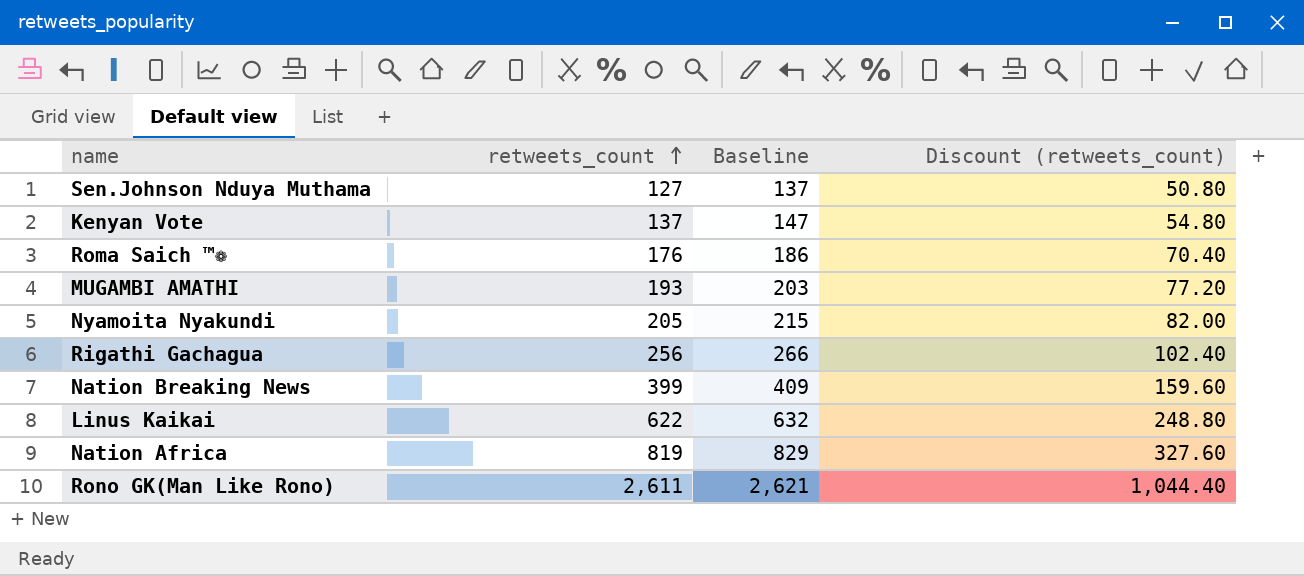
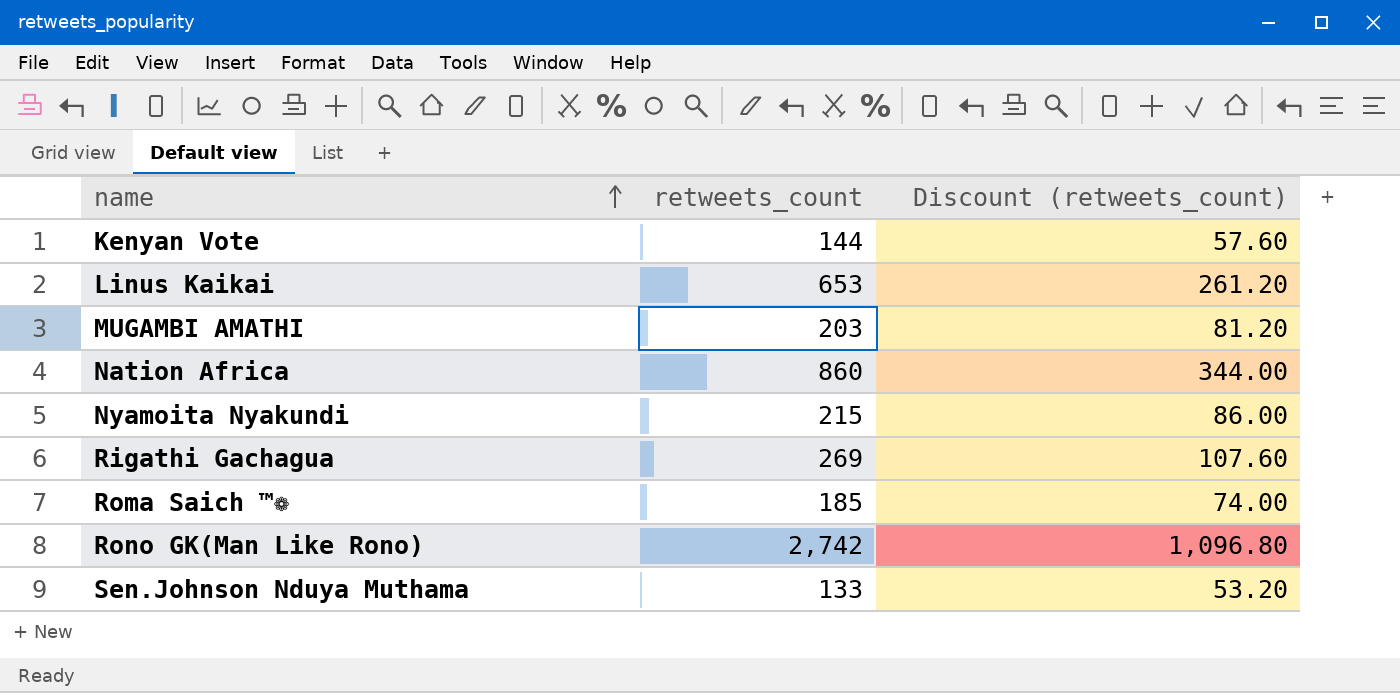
row order: retweets_count ascending -> name ascending
column Baseline | formula: [retweets_count] + 10 -> none
row Nation Breaking News: 399 | 409 | 159.60 -> none
Kenyan Vote | retweets_count: 137 -> 144
Kenyan Vote | Discount (retweets_count): 54.80 -> 57.60
Linus Kaikai | retweets_count: 622 -> 653
Linus Kaikai | Discount (retweets_count): 248.80 -> 261.20
MUGAMBI AMATHI | retweets_count: 193 -> 203
MUGAMBI AMATHI | Discount (retweets_count): 77.20 -> 81.20
Nation Africa | retweets_count: 819 -> 860
Nation Africa | Discount (retweets_count): 327.60 -> 344.00
Nyamoita Nyakundi | retweets_count: 205 -> 215
Nyamoita Nyakundi | Discount (retweets_count): 82.00 -> 86.00
Rigathi Gachagua | retweets_count: 256 -> 269
Rigathi Gachagua | Discount (retweets_count): 102.40 -> 107.60
Roma Saich ™❁ | retweets_count: 176 -> 185
Roma Saich ™❁ | Discount (retweets_count): 70.40 -> 74.00
Rono GK(Man Like Rono) | retweets_count: 2,611 -> 2,742
Rono GK(Man Like Rono) | Discount (retweets_count): 1,044.40 -> 1,096.80
Sen.Johnson Nduya Muthama | retweets_count: 127 -> 133
Sen.Johnson Nduya Muthama | Discount (retweets_count): 50.80 -> 53.20

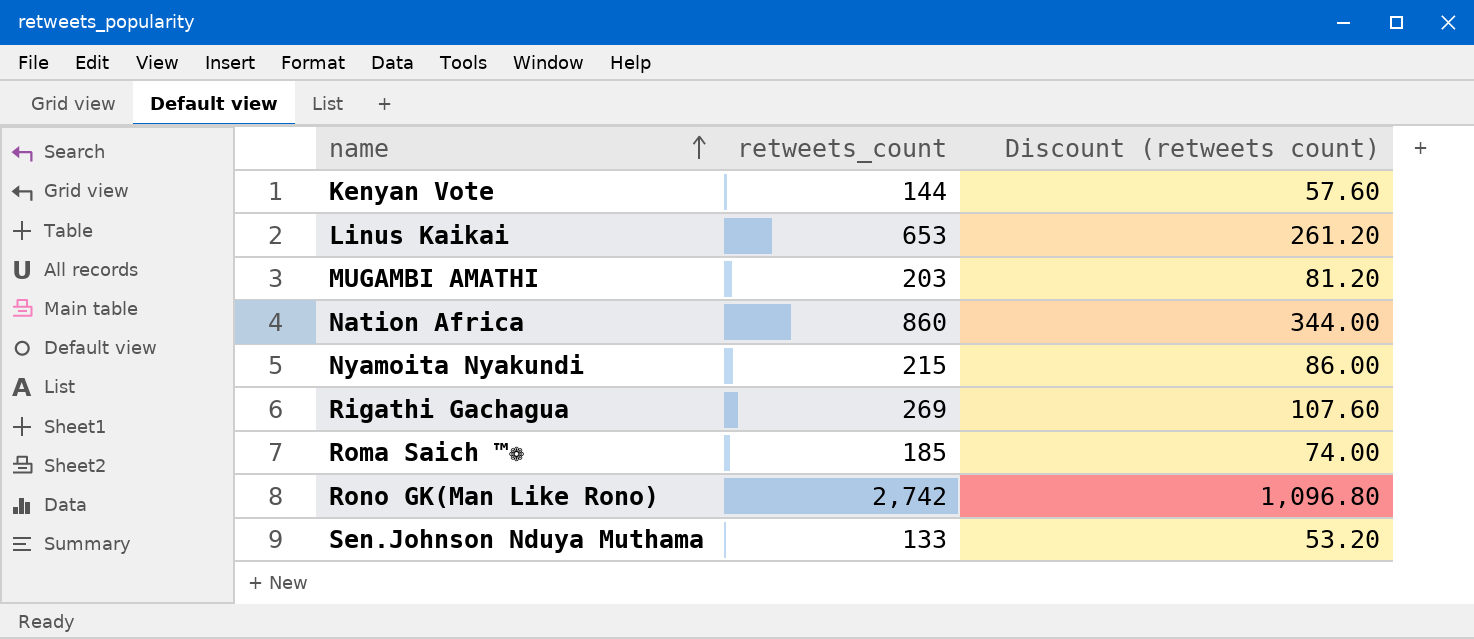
column name: Discount (retweets_count) -> Discount (retweets count)

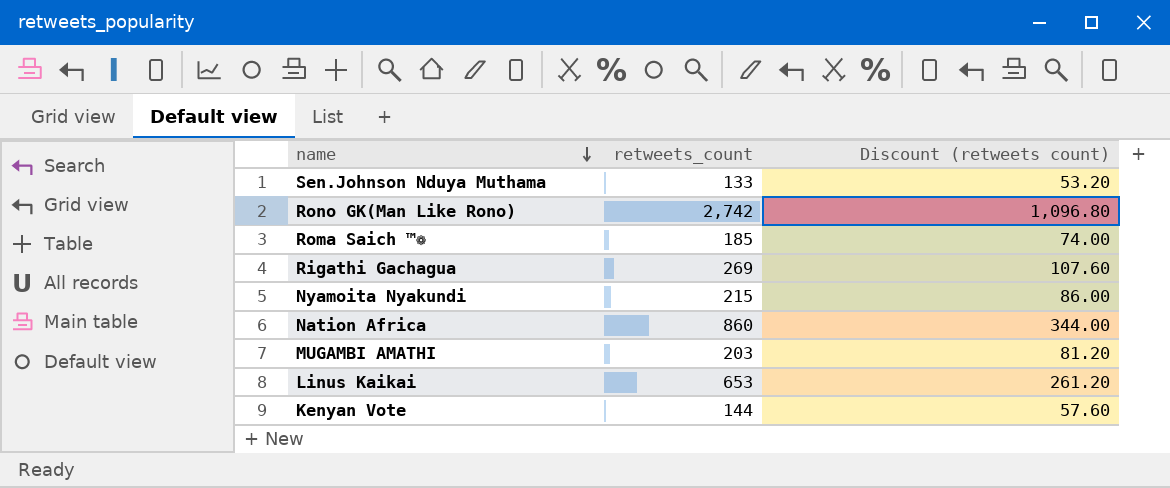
row order: name ascending -> name descending

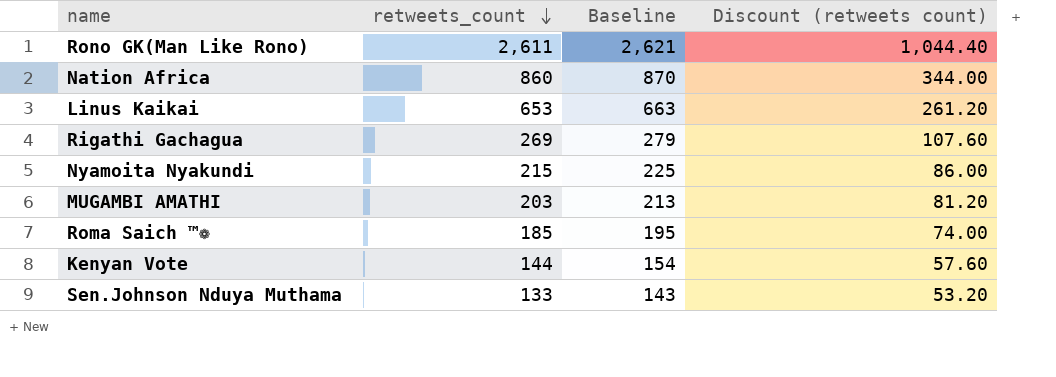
row order: name descending -> retweets_count descending
column Baseline | formula: none -> [retweets_count] + 10
Rono GK(Man Like Rono) | retweets_count: 2,742 -> 2,611
Rono GK(Man Like Rono) | Discount (retweets count): 1,096.80 -> 1,044.40

